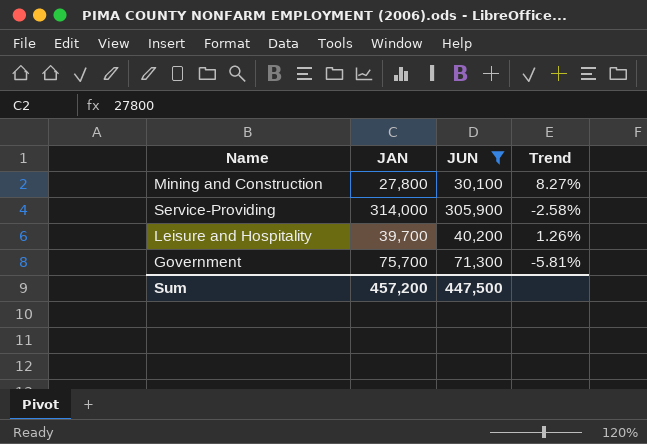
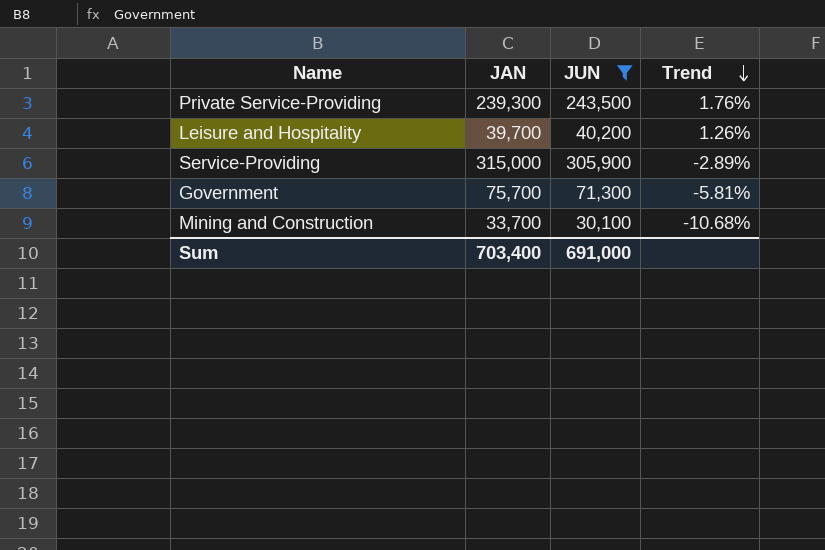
row order: none -> Trend descending
row Private Service-Providing: none -> 239,300 | 243,500 | 1.76%
Service-Providing | JAN: 314,000 -> 315,000
Service-Providing | Trend: -2.58% -> -2.89%
Mining and Construction | JAN: 27,800 -> 33,700
Mining and Construction | Trend: 8.27% -> -10.68%
Sum | JAN: 457,200 -> 703,400
Sum | JUN: 447,500 -> 691,000

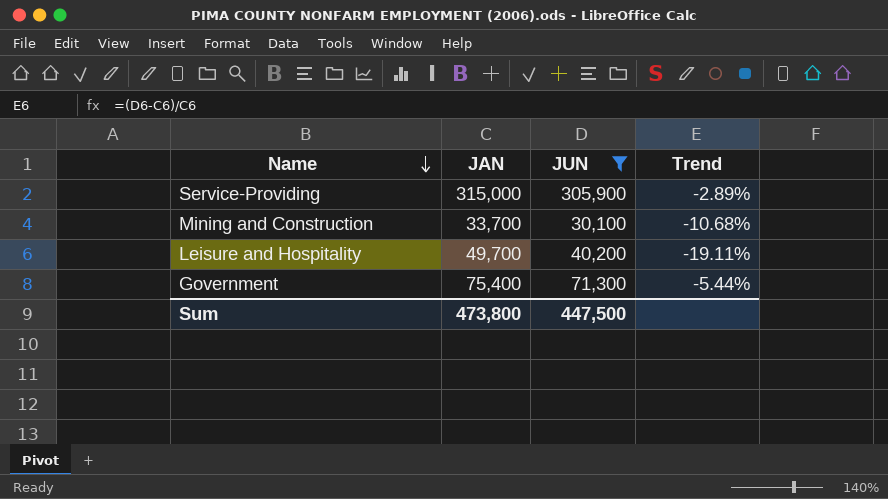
row order: Trend descending -> Name descending
row Private Service-Providing: 239,300 | 243,500 | 1.76% -> none
Leisure and Hospitality | JAN: 39,700 -> 49,700
Leisure and Hospitality | Trend: 1.26% -> -19.11%
Government | JAN: 75,700 -> 75,400
Government | Trend: -5.81% -> -5.44%
Sum | JAN: 703,400 -> 473,800
Sum | JUN: 691,000 -> 447,500

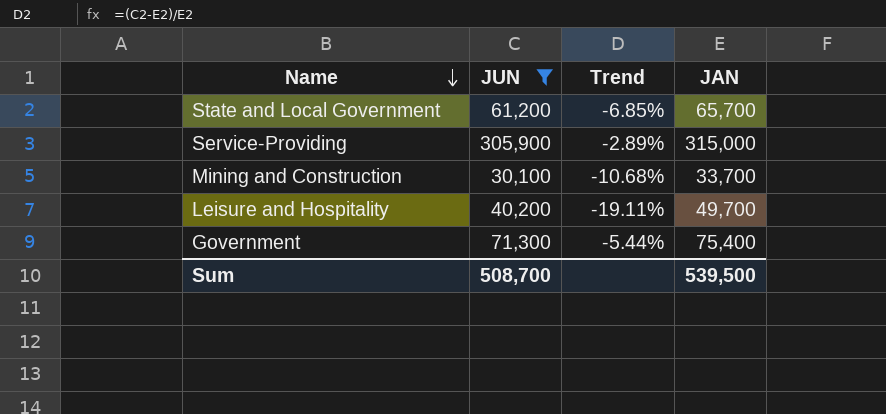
column JAN | position: 2 -> 4
row State and Local Government: none -> 61,200 | -6.85% | 65,700
Sum | JUN: 447,500 -> 508,700
Sum | JAN: 473,800 -> 539,500

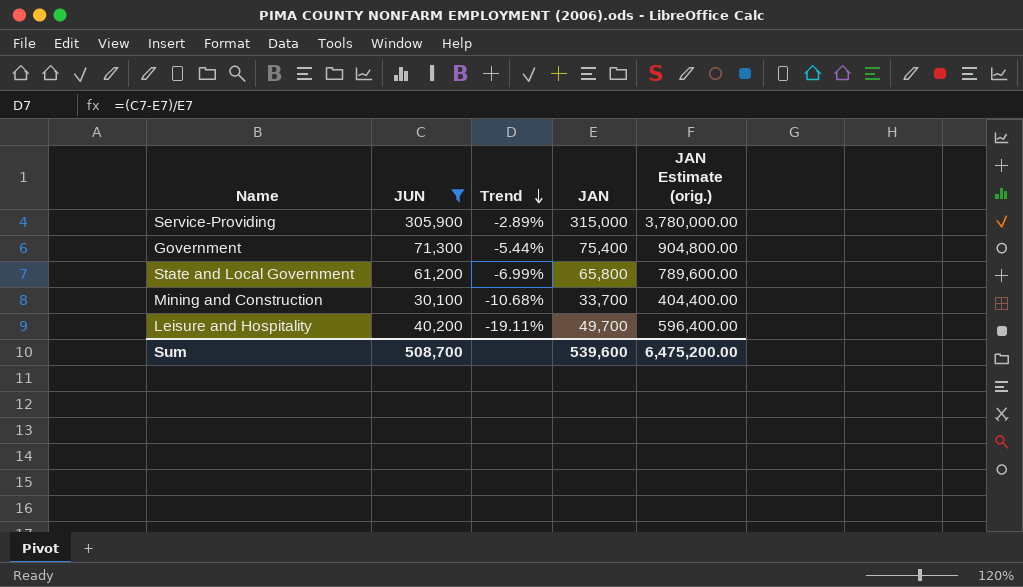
row order: Name descending -> Trend descending
column JAN Estimate (orig.) | formula: none -> [JAN] * 12
State and Local Government | Trend: -6.85% -> -6.99%
State and Local Government | JAN: 65,700 -> 65,800
Sum | JAN: 539,500 -> 539,600

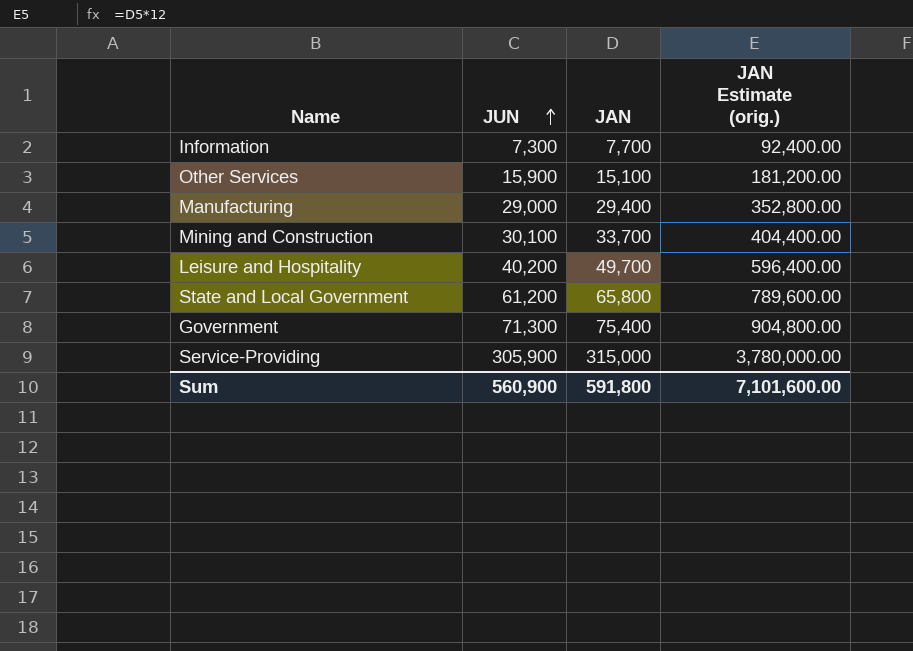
filter: JUN >= 30,100 -> none
row order: Trend descending -> JUN ascending
column Trend | formula: ([JUN] - [JAN]) / [JAN] -> none
Sum | JUN: 508,700 -> 560,900
Sum | JAN: 539,600 -> 591,800
Sum | JAN Estimate (orig.): 6,475,200.00 -> 7,101,600.00

